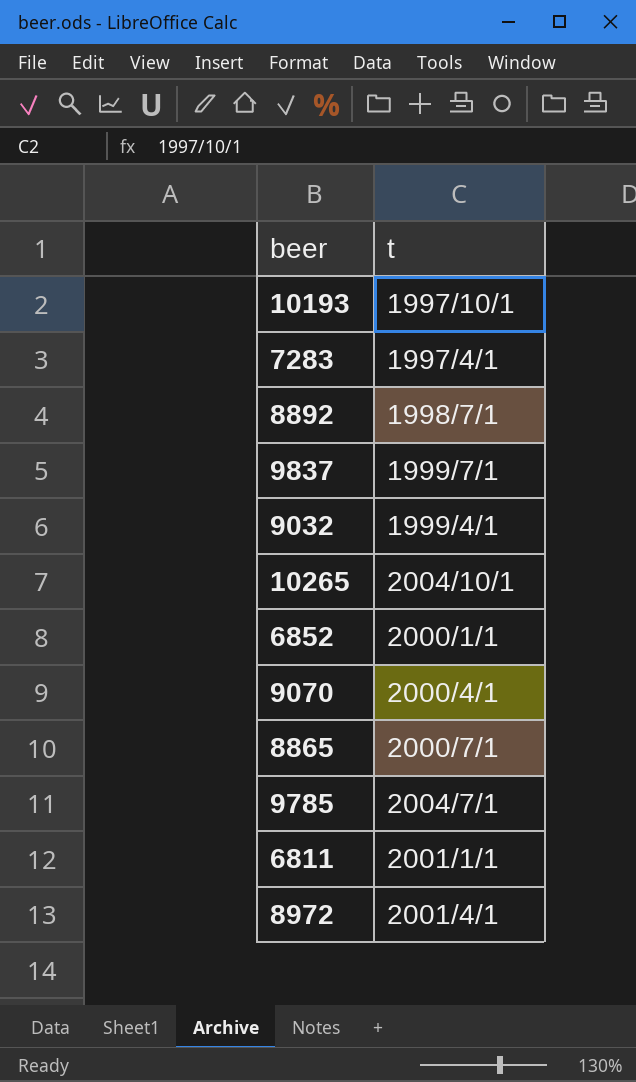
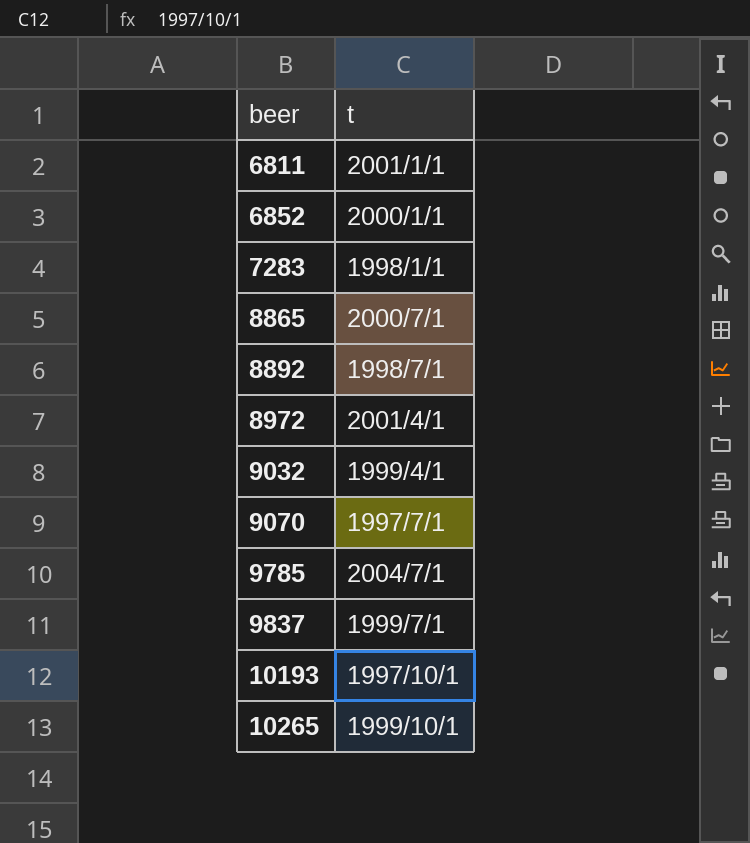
row order: none -> beer ascending
7283 | t: 1997/4/1 -> 1998/1/1
9070 | t: 2000/4/1 -> 1997/7/1
10265 | t: 2004/10/1 -> 1999/10/1

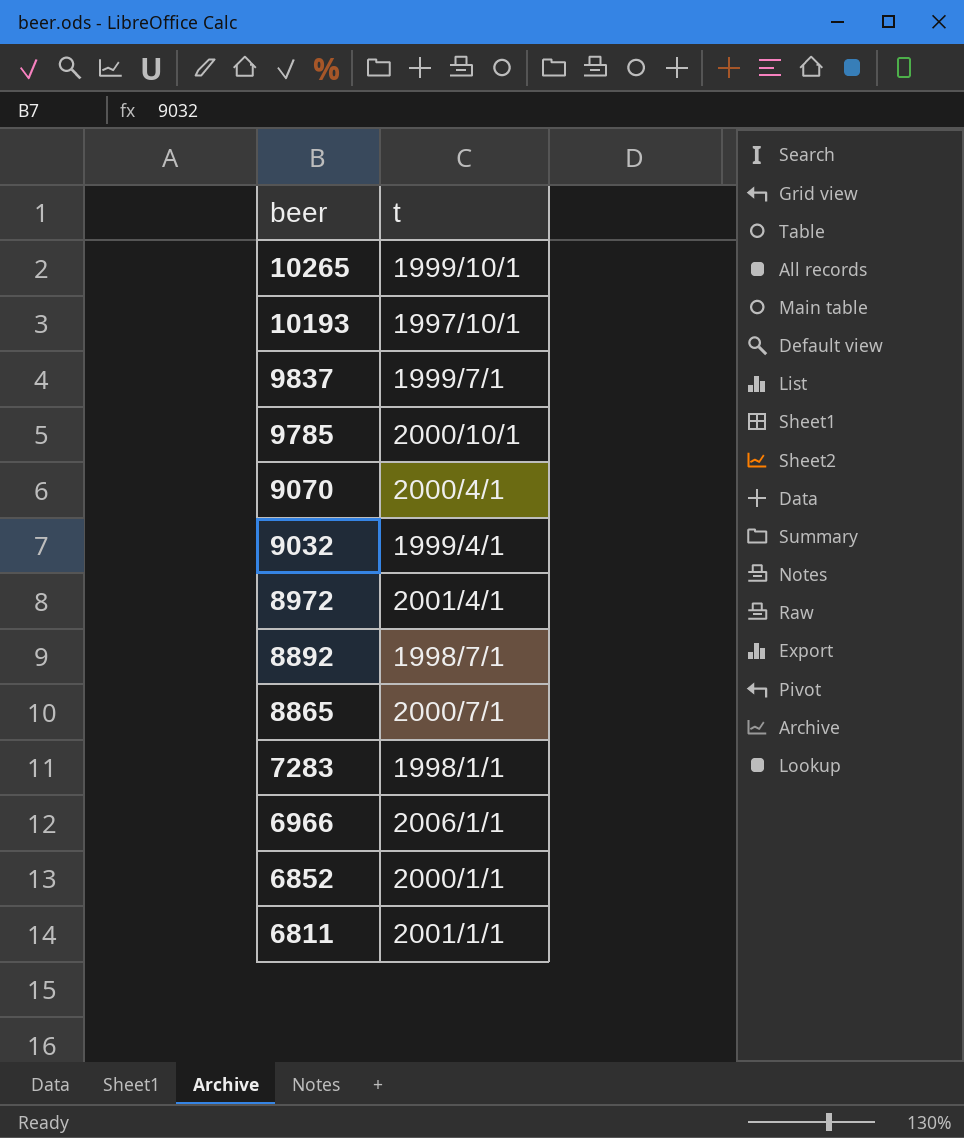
row order: beer ascending -> beer descending
9785 | t: 2004/7/1 -> 2000/10/1
9070 | t: 1997/7/1 -> 2000/4/1
row 6966: none -> 2006/1/1

